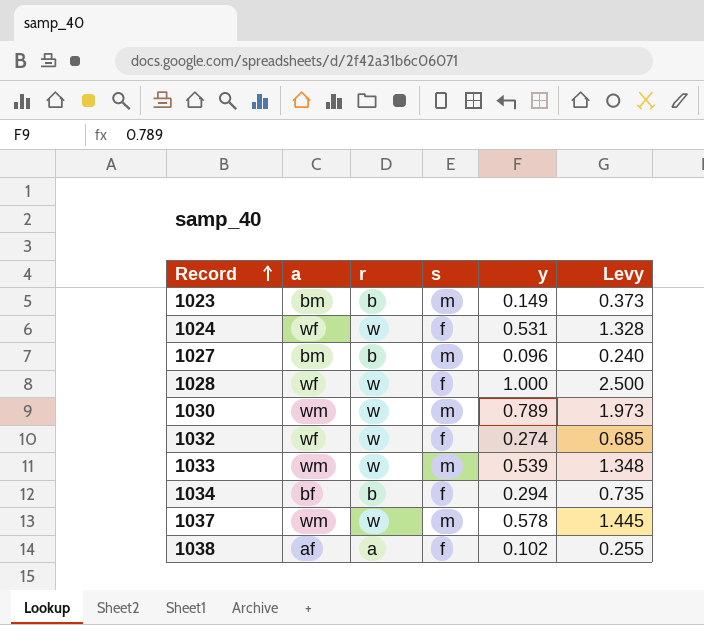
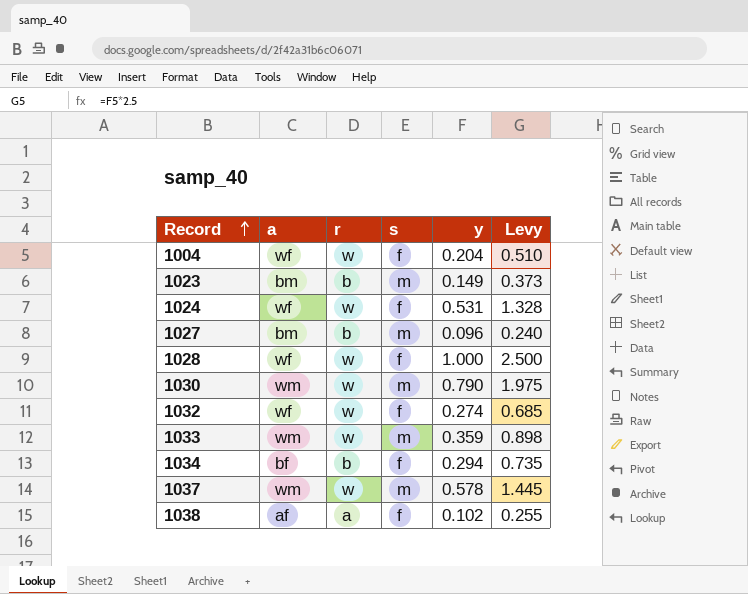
row 1004: none -> wf | w | f | 0.204 | 0.510
1030 | y: 0.789 -> 0.790
1030 | Levy: 1.973 -> 1.975
1033 | y: 0.539 -> 0.359
1033 | Levy: 1.348 -> 0.898

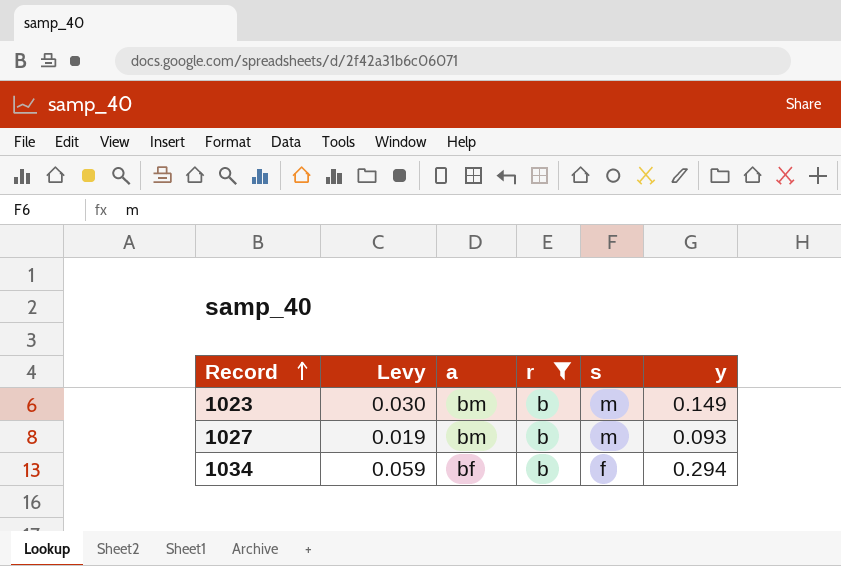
filter: none -> r = b
column Levy | formula: [y] * 2.5 -> [y] * 0.2
column Levy | position: 6 -> 2
1027 | y: 0.096 -> 0.093

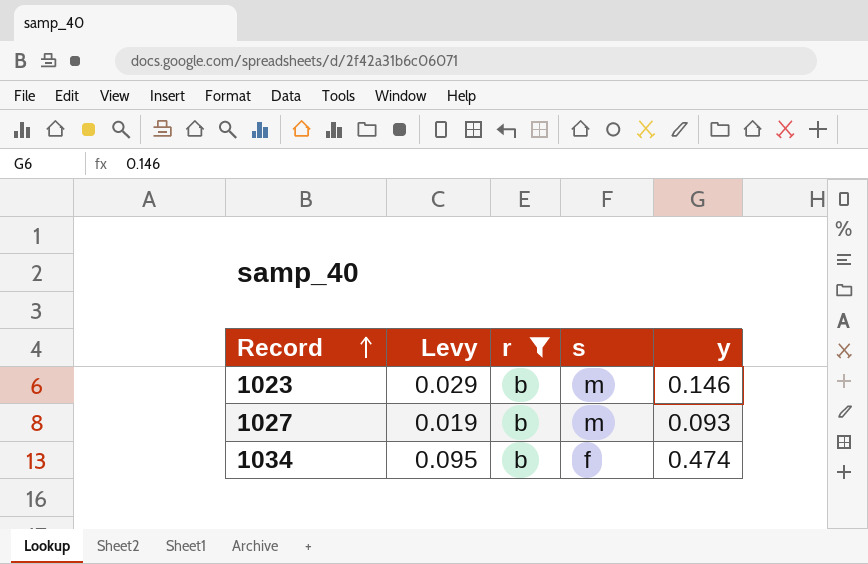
column a | position: 3 -> none
1023 | Levy: 0.030 -> 0.029
1023 | y: 0.149 -> 0.146
1034 | Levy: 0.059 -> 0.095
1034 | y: 0.294 -> 0.474

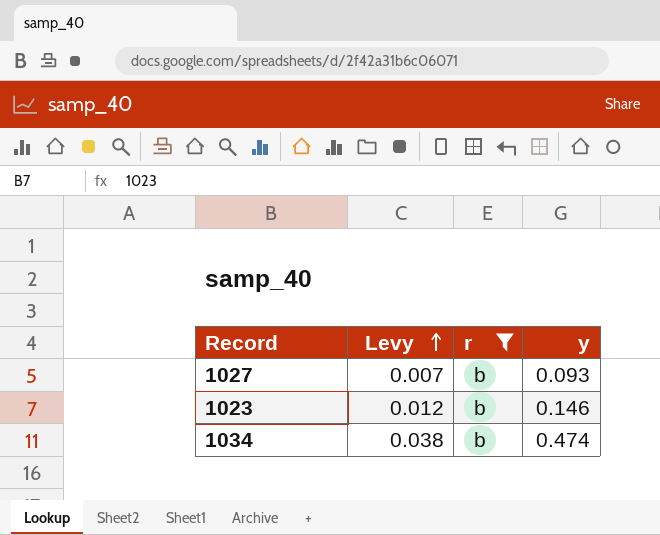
row order: Record ascending -> Levy ascending
column s | position: 4 -> none
column Levy | formula: [y] * 0.2 -> [y] * 0.08

